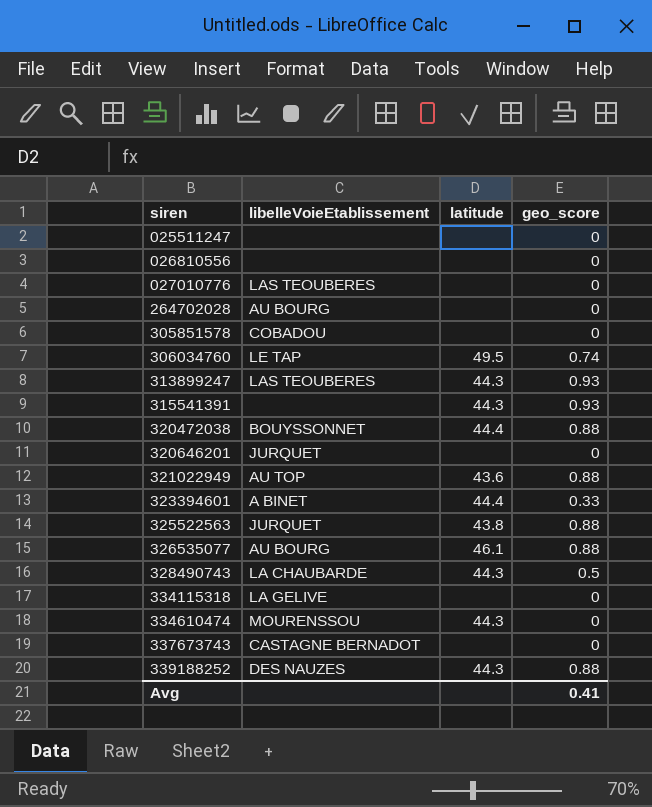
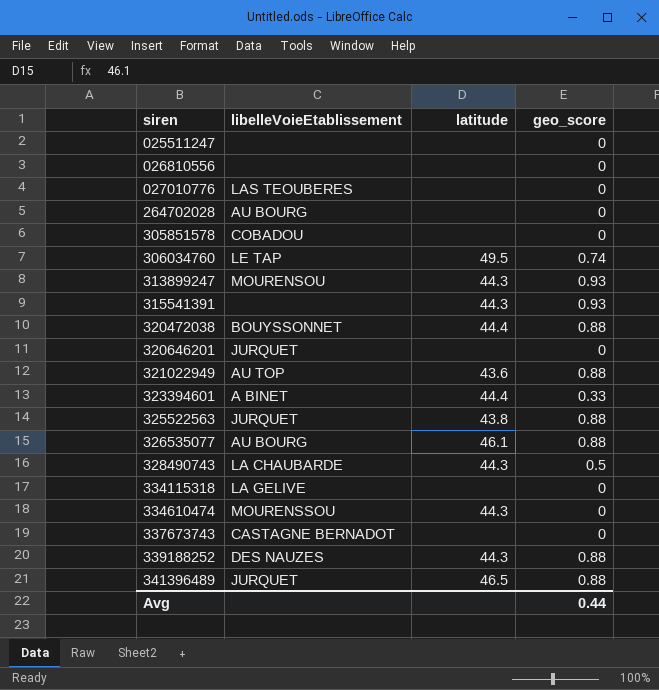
313899247 | libelleVoieEtablissement: LAS TEOUBERES -> MOURENSOU
row 341396489: none -> JURQUET | 46.5 | 0.88
Avg | geo_score: 0.41 -> 0.44

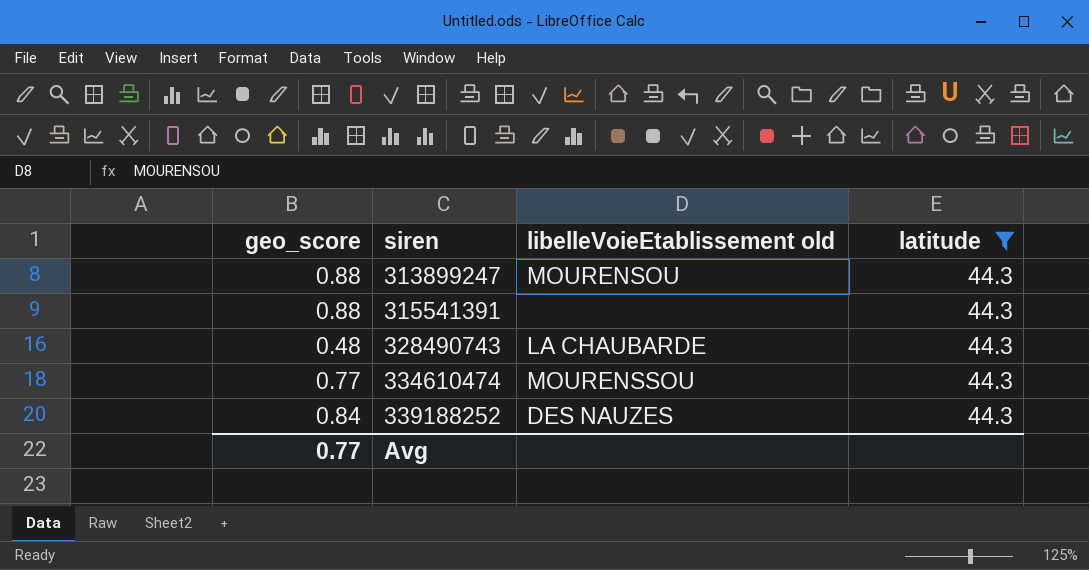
filter: none -> latitude = 44.3
column geo_score | position: 4 -> 1
column name: libelleVoieEtablissement -> libelleVoieEtablissement old
313899247 | geo_score: 0.93 -> 0.88
315541391 | geo_score: 0.93 -> 0.88
328490743 | geo_score: 0.5 -> 0.48
334610474 | geo_score: 0 -> 0.77
339188252 | geo_score: 0.88 -> 0.84
Avg | geo_score: 0.44 -> 0.77

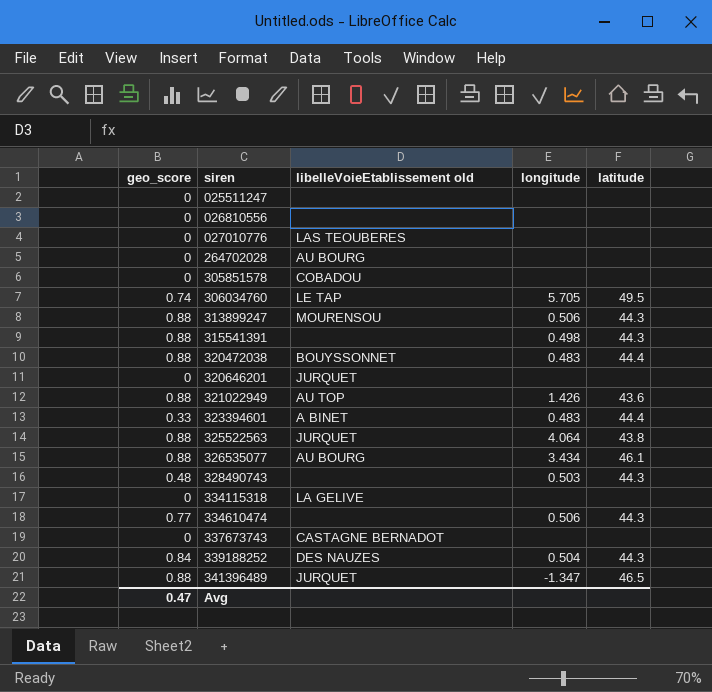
filter: latitude = 44.3 -> none
column longitude | position: none -> 4
328490743 | libelleVoieEtablissement old: LA CHAUBARDE -> none
334610474 | libelleVoieEtablissement old: MOURENSSOU -> none
Avg | geo_score: 0.77 -> 0.47

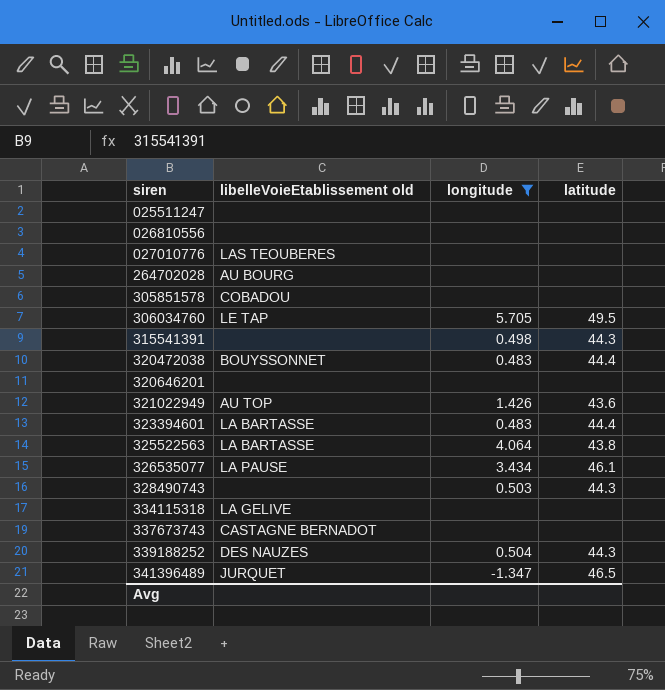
filter: none -> longitude != 0.506
column geo_score | position: 1 -> none
320646201 | libelleVoieEtablissement old: JURQUET -> none
323394601 | libelleVoieEtablissement old: A BINET -> LA BARTASSE
325522563 | libelleVoieEtablissement old: JURQUET -> LA BARTASSE
326535077 | libelleVoieEtablissement old: AU BOURG -> LA PAUSE

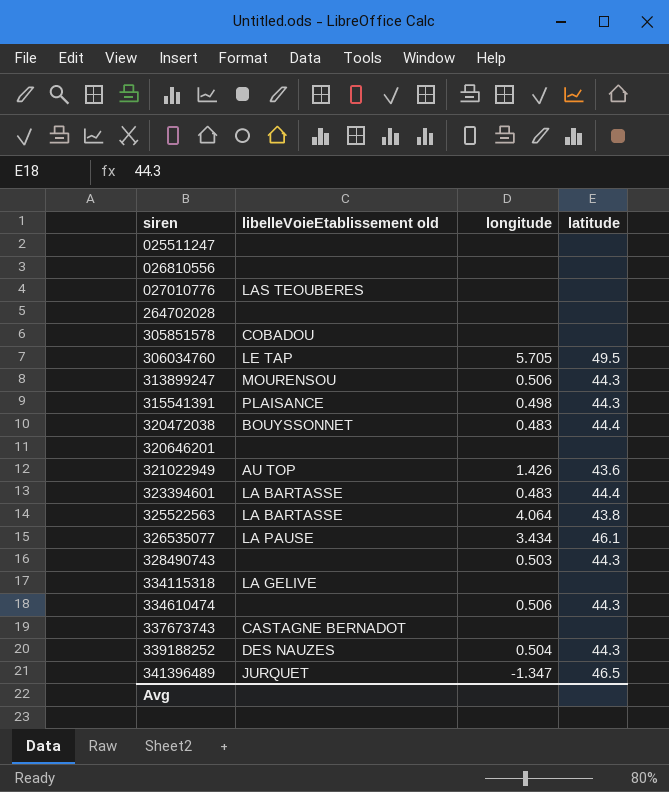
filter: longitude != 0.506 -> none
264702028 | libelleVoieEtablissement old: AU BOURG -> none
315541391 | libelleVoieEtablissement old: none -> PLAISANCE

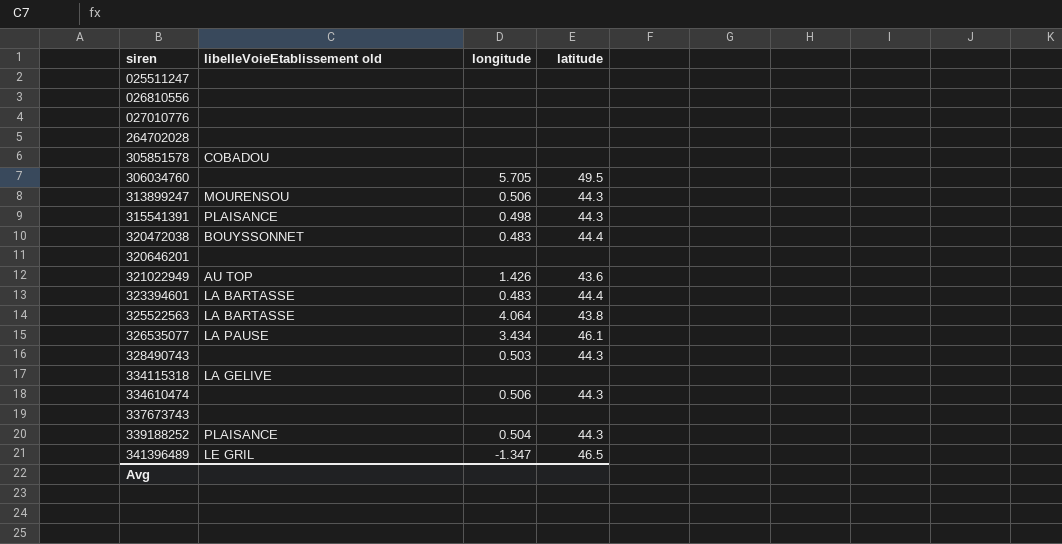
027010776 | libelleVoieEtablissement old: LAS TEOUBERES -> none
306034760 | libelleVoieEtablissement old: LE TAP -> none
337673743 | libelleVoieEtablissement old: CASTAGNE BERNADOT -> none
339188252 | libelleVoieEtablissement old: DES NAUZES -> PLAISANCE
341396489 | libelleVoieEtablissement old: JURQUET -> LE GRIL

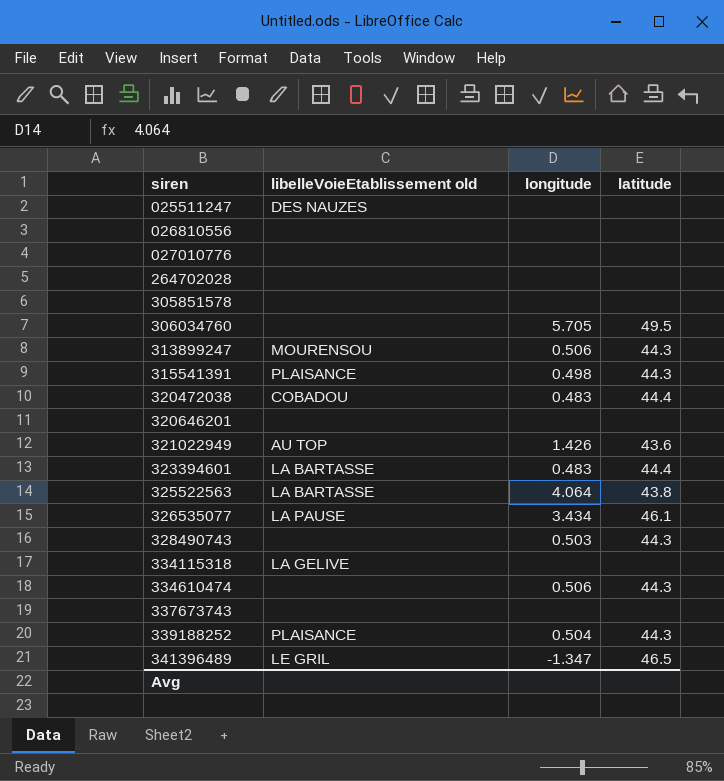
025511247 | libelleVoieEtablissement old: none -> DES NAUZES
305851578 | libelleVoieEtablissement old: COBADOU -> none
320472038 | libelleVoieEtablissement old: BOUYSSONNET -> COBADOU

